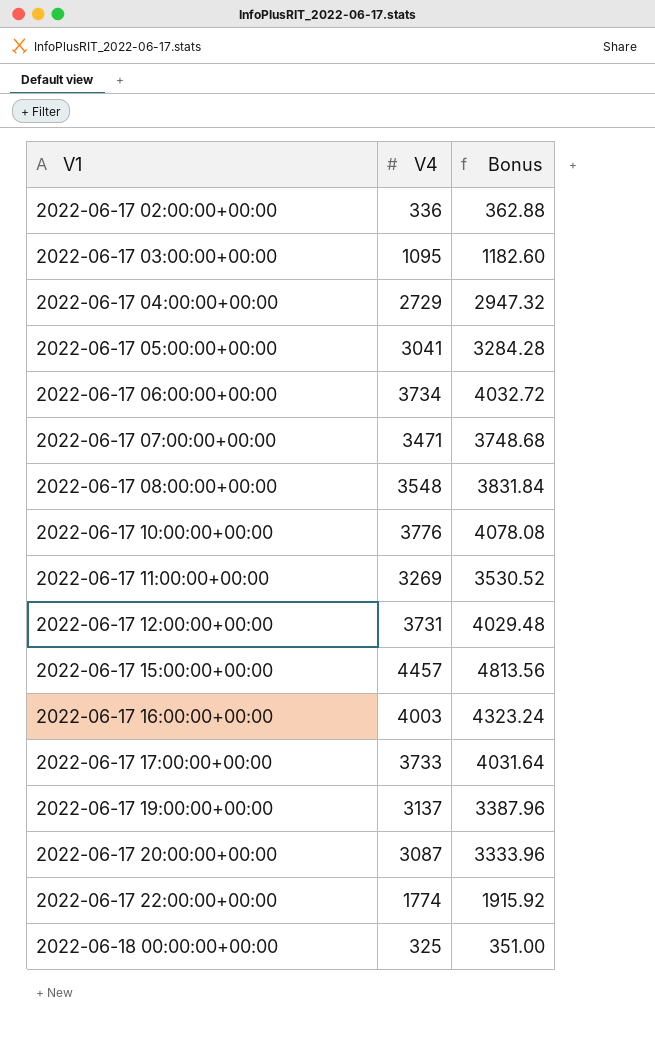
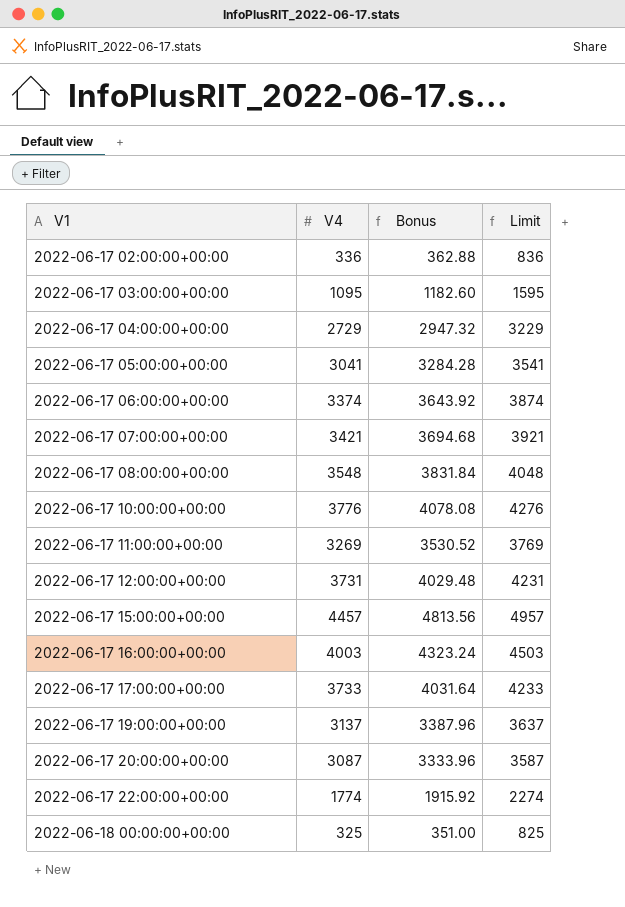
column Limit | formula: none -> [V4] + 500
2022-06-17 06:00:00+00:00 | V4: 3734 -> 3374
2022-06-17 06:00:00+00:00 | Bonus: 4032.72 -> 3643.92
2022-06-17 07:00:00+00:00 | V4: 3471 -> 3421
2022-06-17 07:00:00+00:00 | Bonus: 3748.68 -> 3694.68

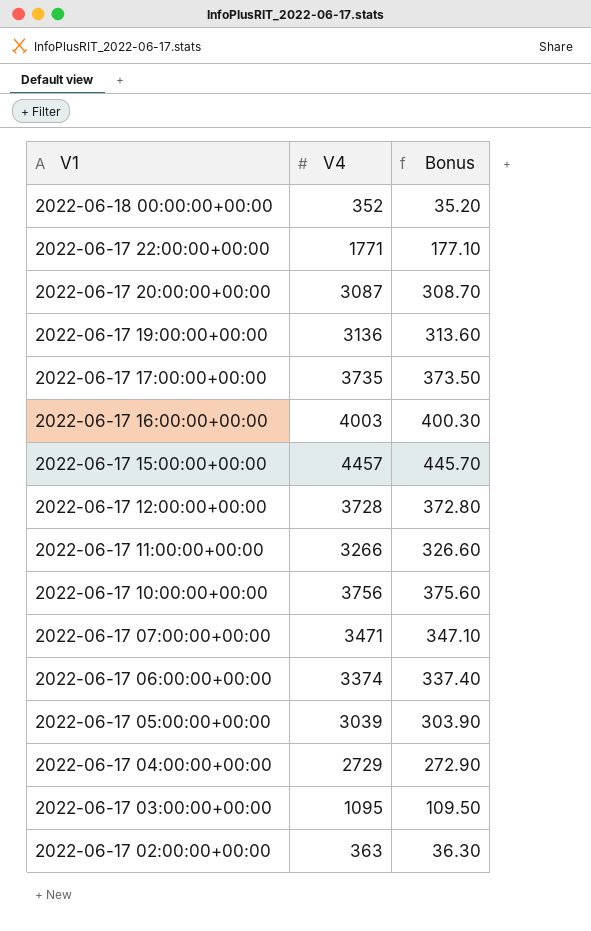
row order: V1 ascending -> V1 descending
column Limit | formula: [V4] + 500 -> none
column Bonus | formula: [V4] * 1.08 -> [V4] * 0.1
row 2022-06-17 08:00:00+00:00: 3548 | 3831.84 | 4048 -> none
2022-06-18 00:00:00+00:00 | V4: 325 -> 352
2022-06-17 22:00:00+00:00 | V4: 1774 -> 1771
2022-06-17 19:00:00+00:00 | V4: 3137 -> 3136
2022-06-17 17:00:00+00:00 | V4: 3733 -> 3735
2022-06-17 12:00:00+00:00 | V4: 3731 -> 3728
2022-06-17 11:00:00+00:00 | V4: 3269 -> 3266
2022-06-17 10:00:00+00:00 | V4: 3776 -> 3756
2022-06-17 07:00:00+00:00 | V4: 3421 -> 3471
2022-06-17 05:00:00+00:00 | V4: 3041 -> 3039
2022-06-17 02:00:00+00:00 | V4: 336 -> 363

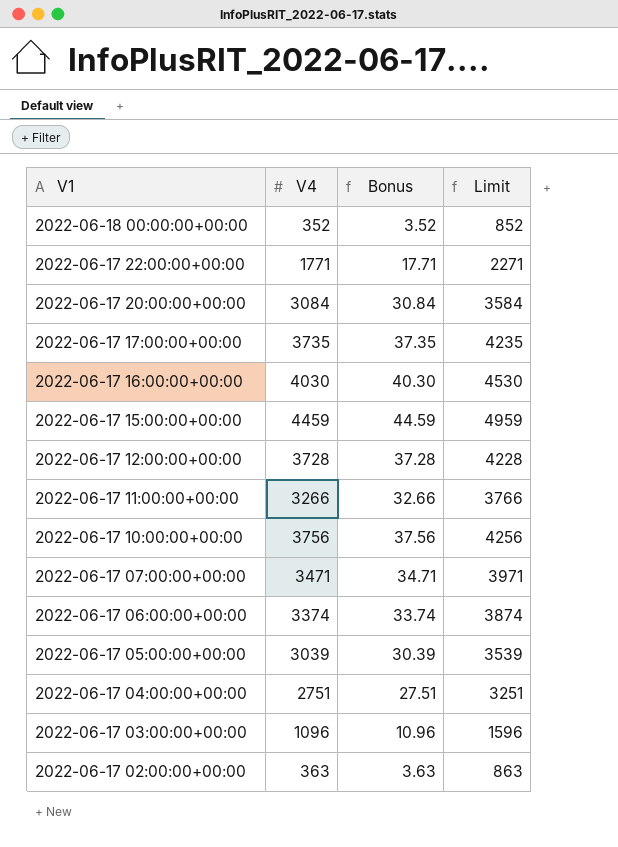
column Bonus | formula: [V4] * 0.1 -> [V4] * 0.01
column Limit | formula: none -> [V4] + 500
row 2022-06-17 19:00:00+00:00: 3136 | 313.60 -> none
2022-06-17 20:00:00+00:00 | V4: 3087 -> 3084
2022-06-17 16:00:00+00:00 | V4: 4003 -> 4030
2022-06-17 15:00:00+00:00 | V4: 4457 -> 4459
2022-06-17 04:00:00+00:00 | V4: 2729 -> 2751
2022-06-17 03:00:00+00:00 | V4: 1095 -> 1096

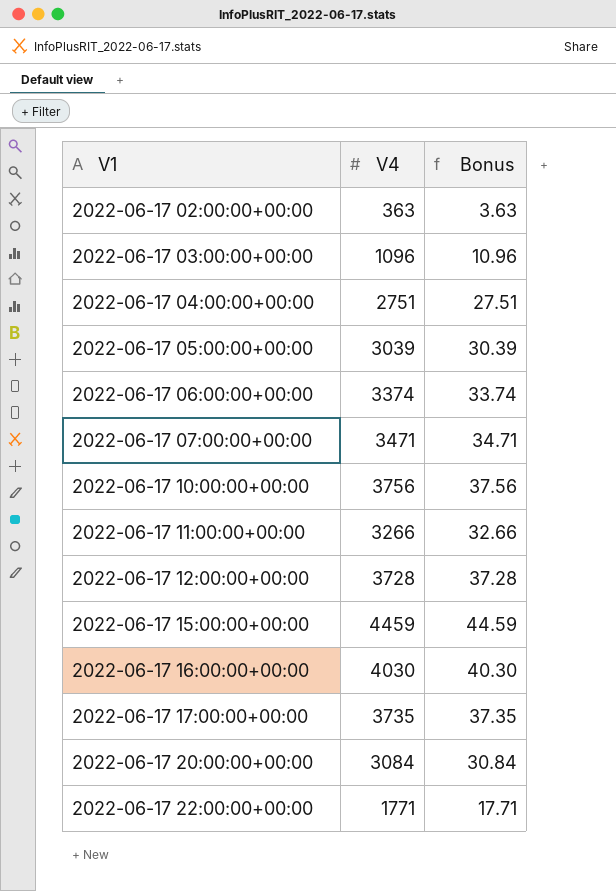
row order: V1 descending -> V1 ascending
column Limit | formula: [V4] + 500 -> none
row 2022-06-18 00:00:00+00:00: 352 | 3.52 | 852 -> none

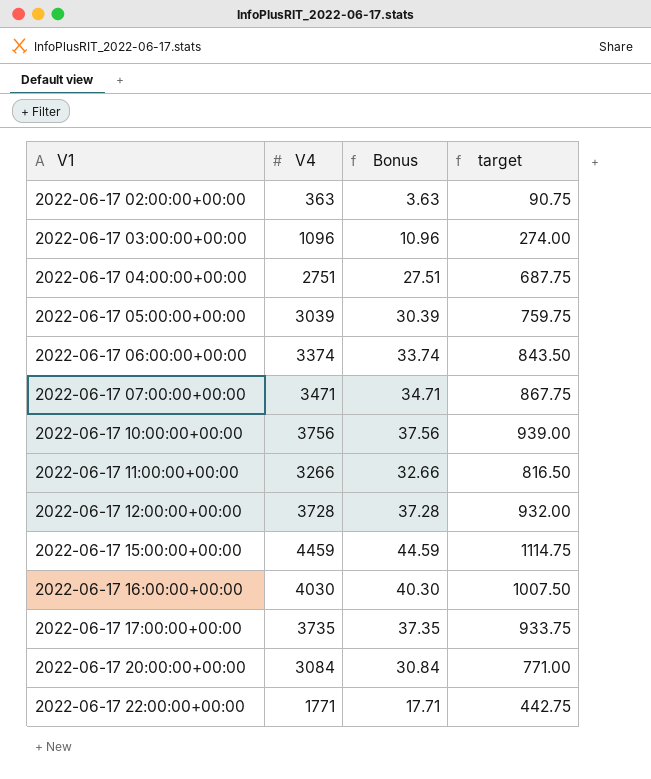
column target | formula: none -> [V4] * 0.25

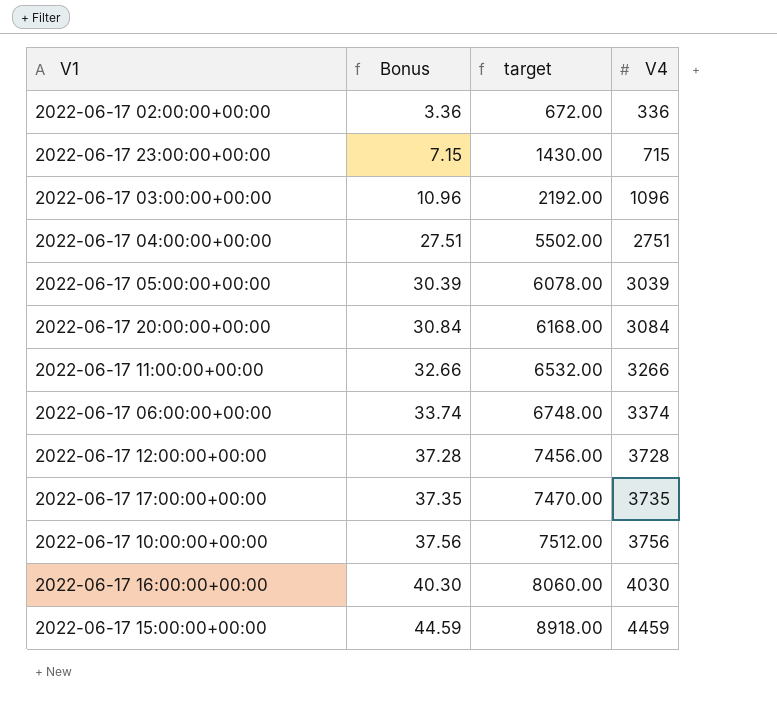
row order: V1 ascending -> Bonus ascending
column target | formula: [V4] * 0.25 -> [V4] * 2
column V4 | position: 2 -> 4
row 2022-06-17 07:00:00+00:00: 3471 | 34.71 | 867.75 -> none
row 2022-06-17 22:00:00+00:00: 1771 | 17.71 | 442.75 -> none
2022-06-17 02:00:00+00:00 | Bonus: 3.63 -> 3.36
2022-06-17 02:00:00+00:00 | V4: 363 -> 336
row 2022-06-17 23:00:00+00:00: none -> 7.15 | 1430.00 | 715

